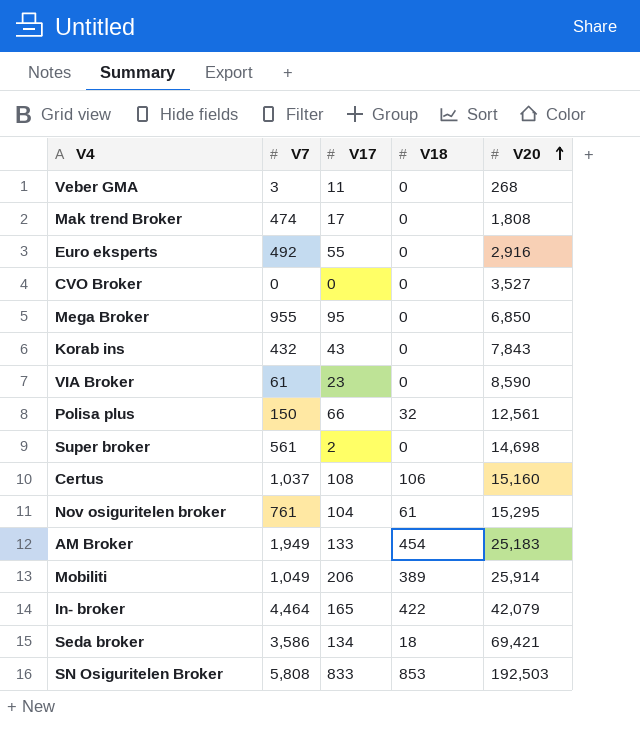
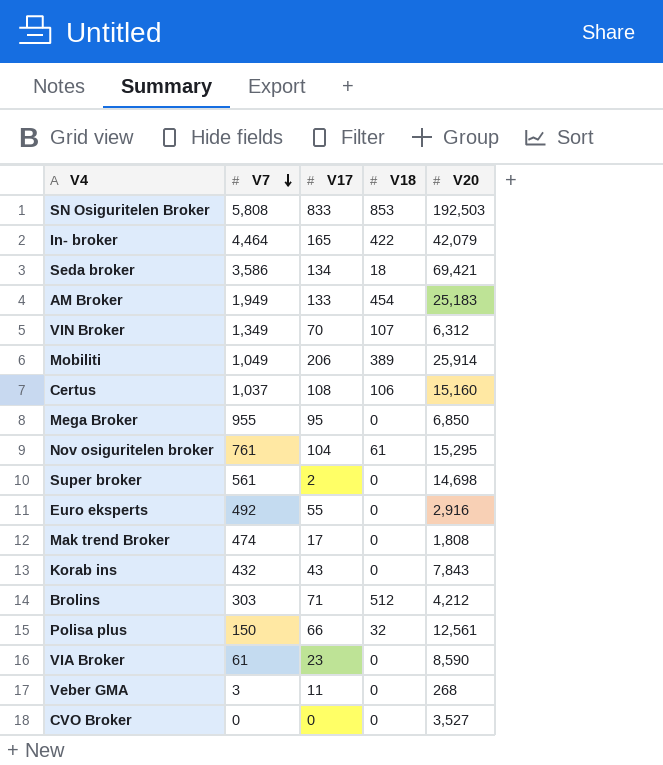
row order: V20 ascending -> V7 descending
row VIN Broker: none -> 1,349 | 70 | 107 | 6,312
row Brolins: none -> 303 | 71 | 512 | 4,212

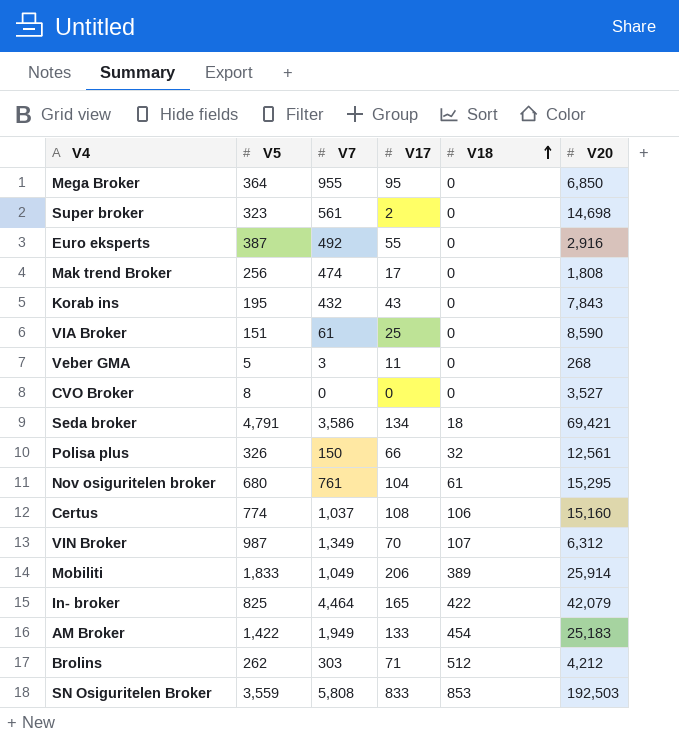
row order: V7 descending -> V18 ascending
column V5 | position: none -> 2
VIA Broker | V17: 23 -> 25

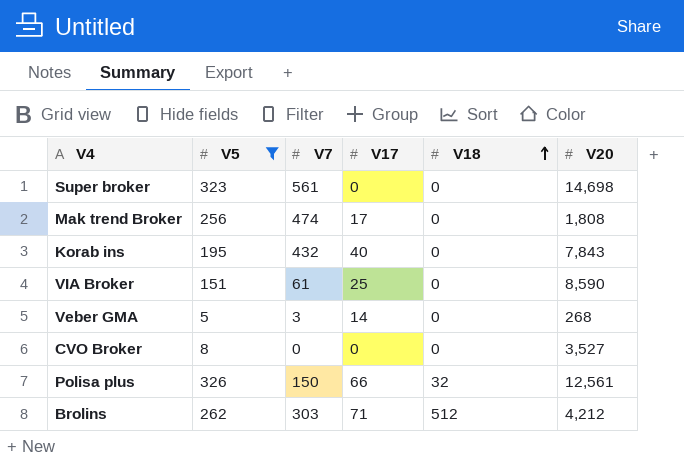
filter: none -> V5 <= 326
Super broker | V17: 2 -> 0
Korab ins | V17: 43 -> 40
Veber GMA | V17: 11 -> 14

